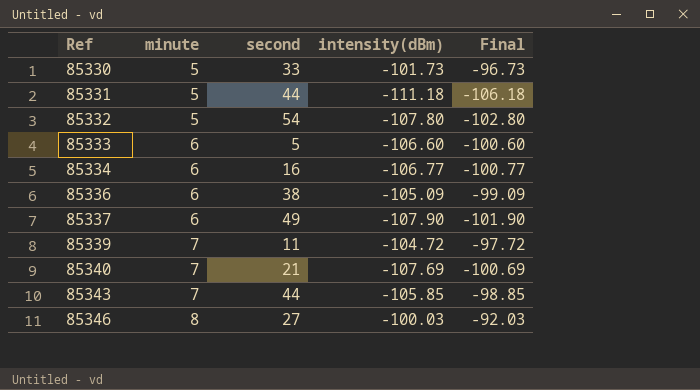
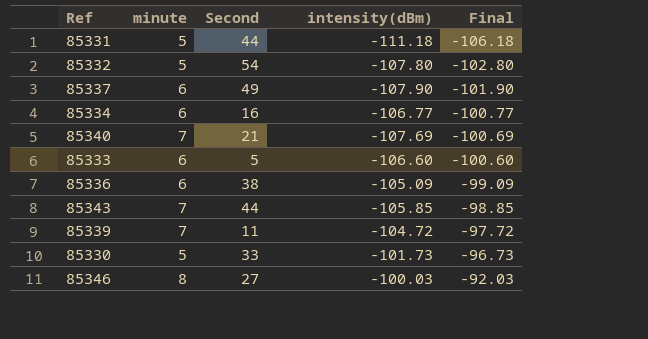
row order: Ref ascending -> Final ascending
column name: second -> Second

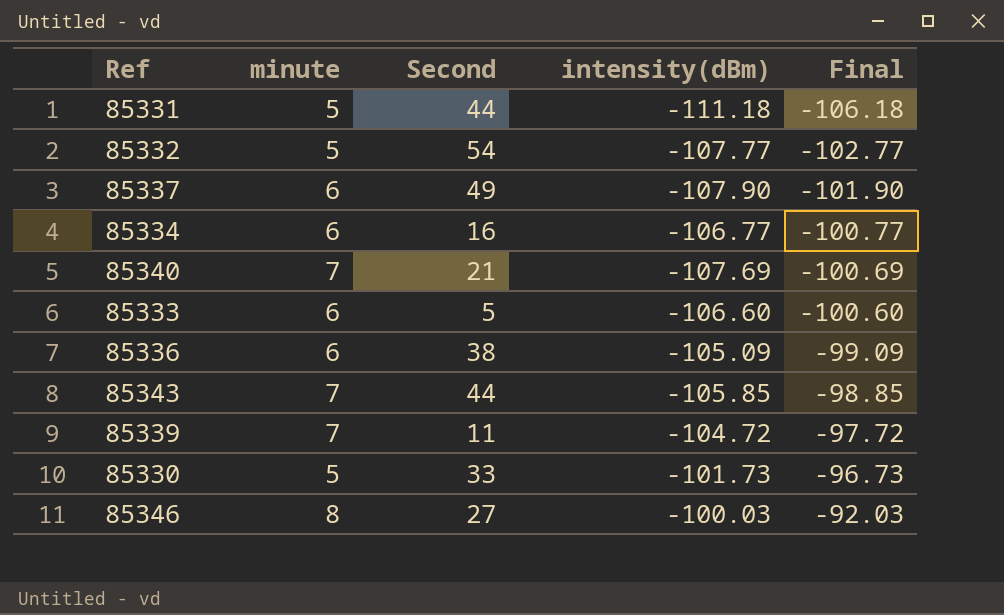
85332 | intensity(dBm): -107.80 -> -107.77
85332 | Final: -102.80 -> -102.77

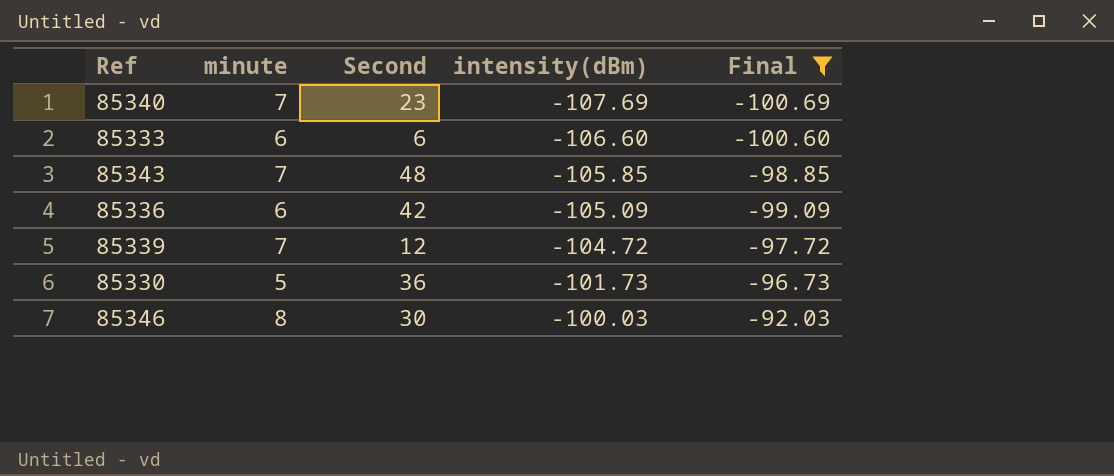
filter: none -> Final >= -100.69
row order: Final ascending -> intensity(dBm) ascending
85340 | Second: 21 -> 23
85333 | Second: 5 -> 6
85343 | Second: 44 -> 48
85336 | Second: 38 -> 42
85339 | Second: 11 -> 12
85330 | Second: 33 -> 36
85346 | Second: 27 -> 30

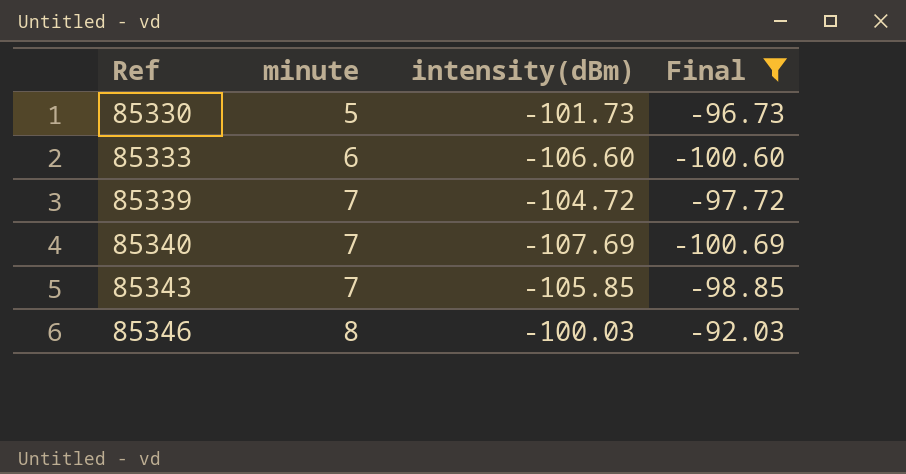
row order: intensity(dBm) ascending -> Ref ascending
column Second | position: 3 -> none
row 85336: 6 | 42 | -105.09 | -99.09 -> none

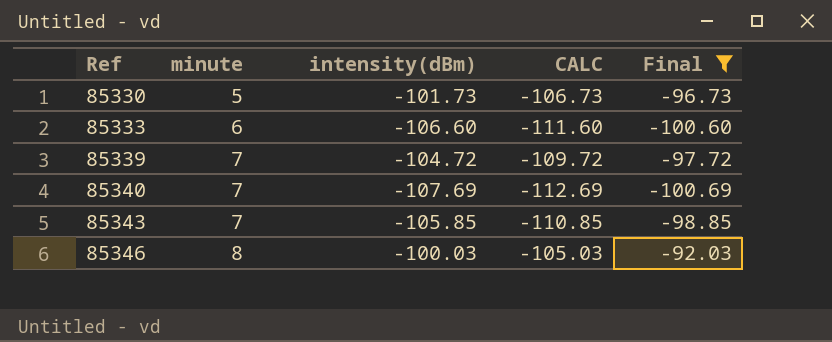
column CALC | formula: none -> [intensity(dBm)] - 5

